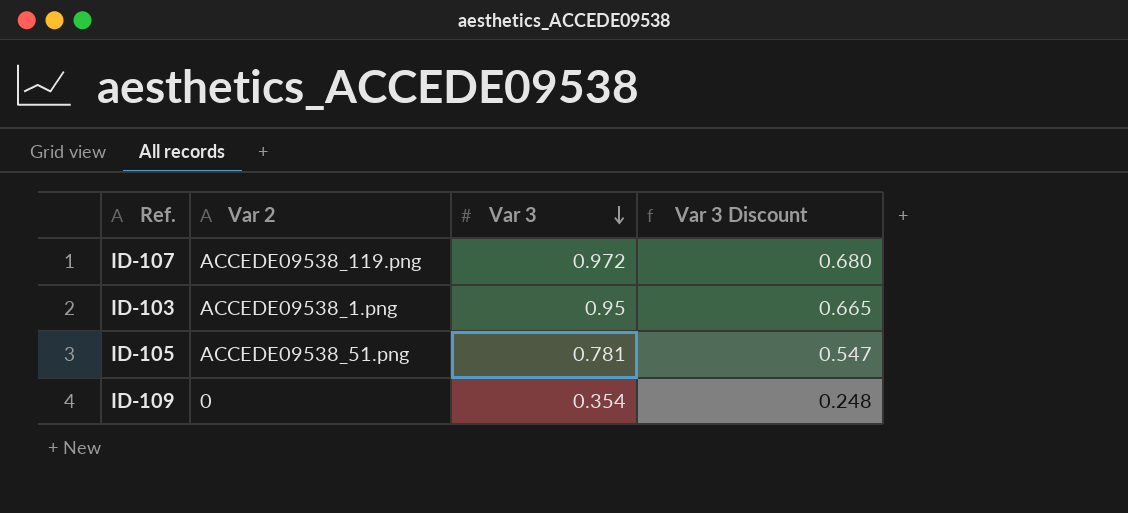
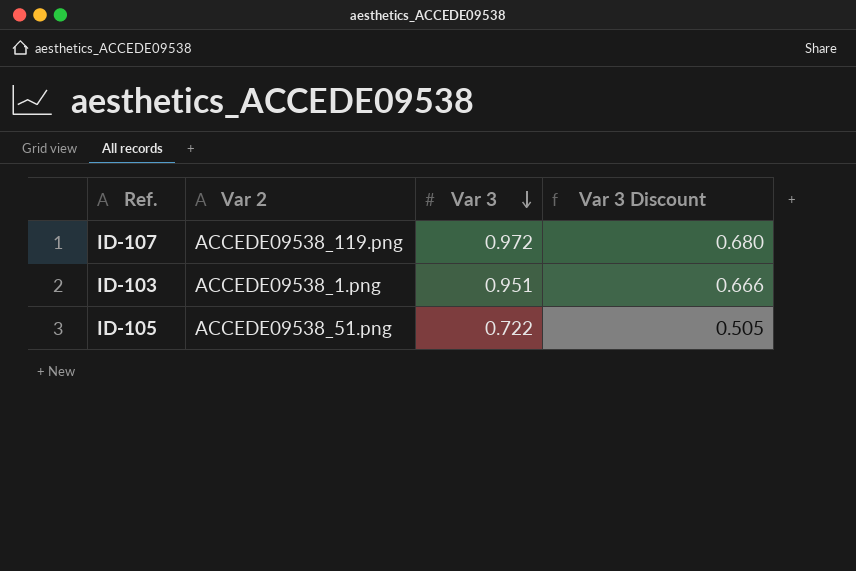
row ID-109: 0 | 0.354 | 0.248 -> none
ID-103 | Var 3: 0.95 -> 0.951
ID-103 | Var 3 Discount: 0.665 -> 0.666
ID-105 | Var 3: 0.781 -> 0.722
ID-105 | Var 3 Discount: 0.547 -> 0.505

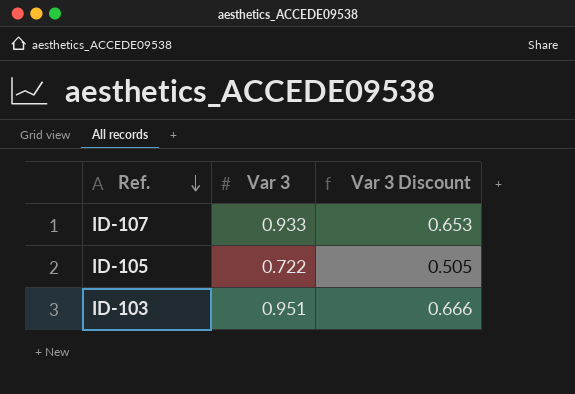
row order: Var 3 descending -> Ref. descending
column Var 2 | position: 2 -> none
ID-107 | Var 3: 0.972 -> 0.933
ID-107 | Var 3 Discount: 0.680 -> 0.653

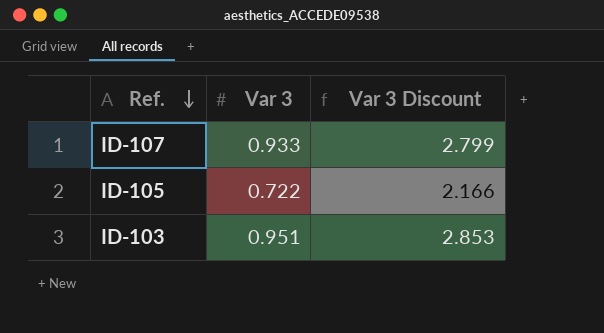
column Var 3 Discount | formula: [Var 3] * 0.7 -> [Var 3] * 3

